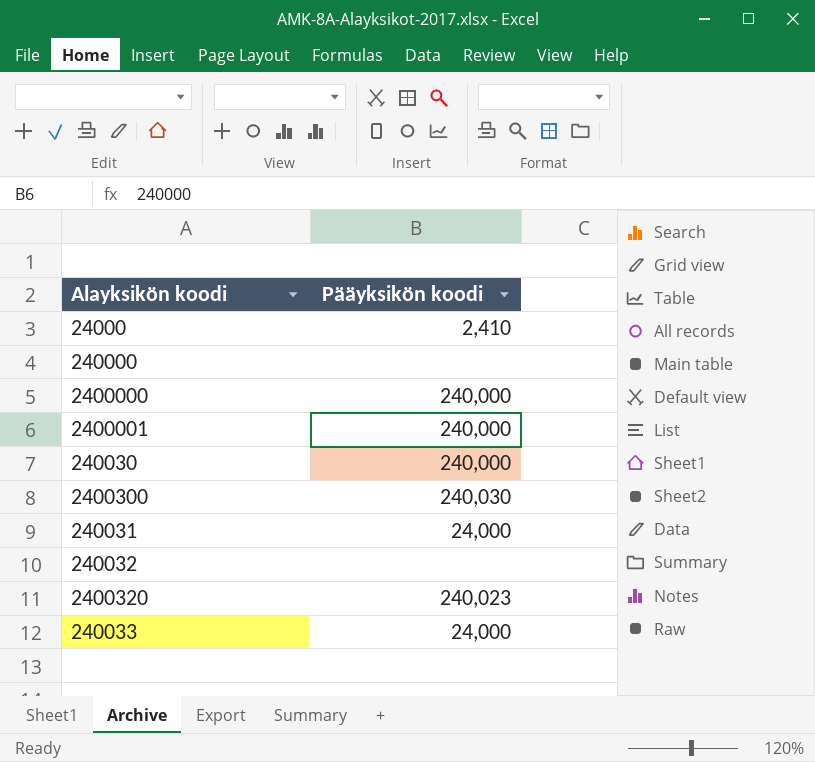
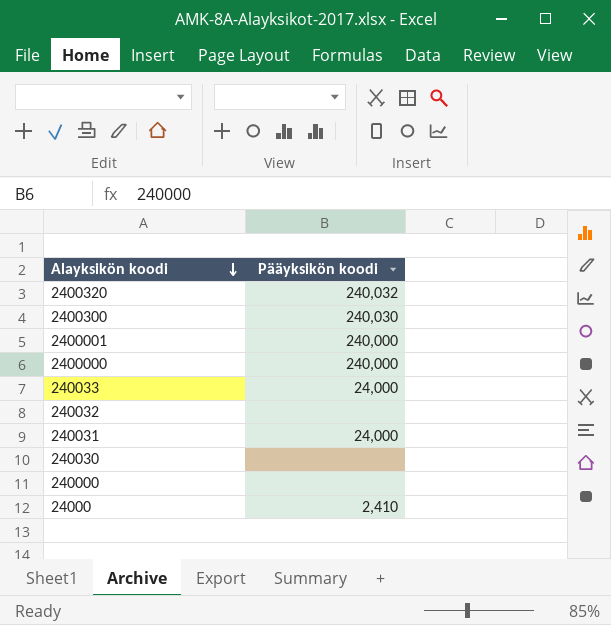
row order: none -> Alayksikön koodi descending
2400320 | Pääyksikön koodi: 240,023 -> 240,032
240030 | Pääyksikön koodi: 240,000 -> none

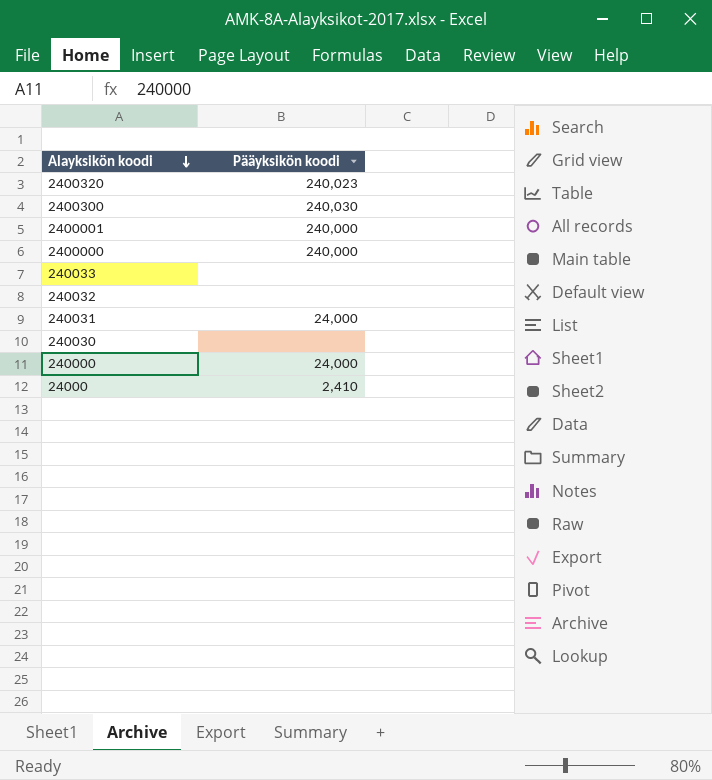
2400320 | Pääyksikön koodi: 240,032 -> 240,023
240033 | Pääyksikön koodi: 24,000 -> none
240000 | Pääyksikön koodi: none -> 24,000

